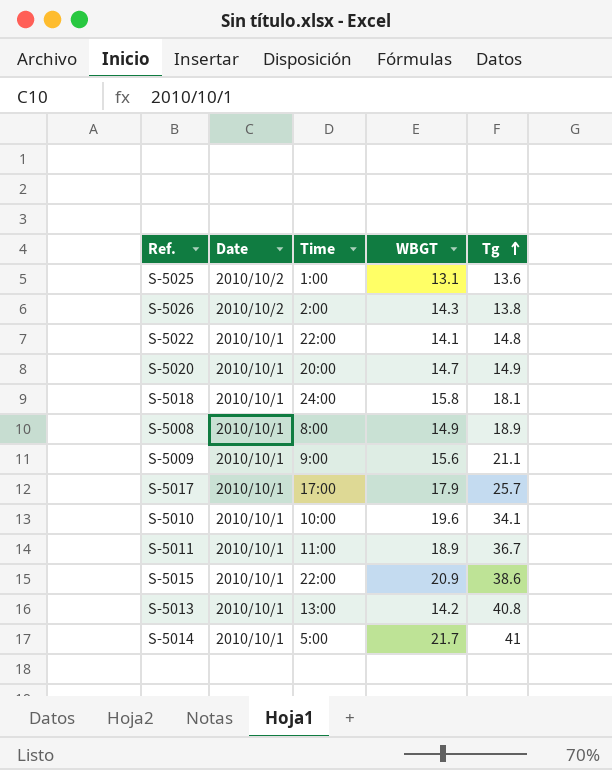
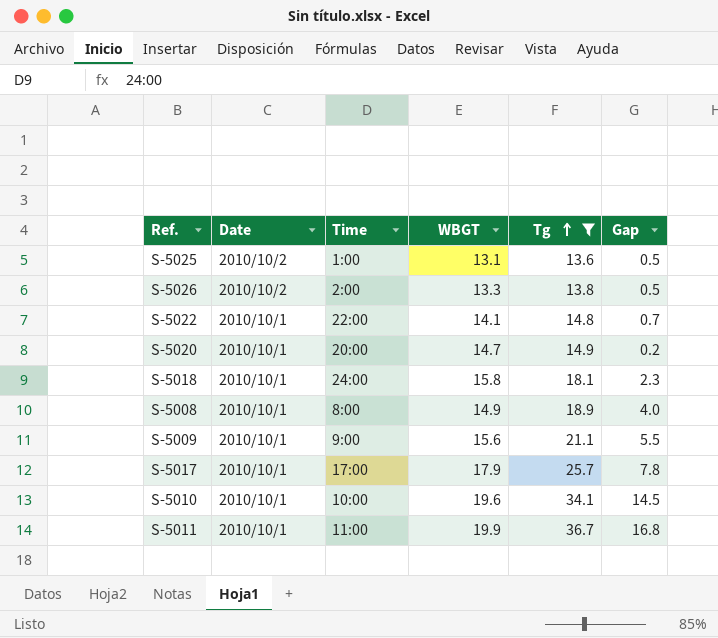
filter: none -> Tg <= 36.7
column Gap | formula: none -> [Tg] - [WBGT]
S-5026 | WBGT: 14.3 -> 13.3
S-5011 | WBGT: 18.9 -> 19.9

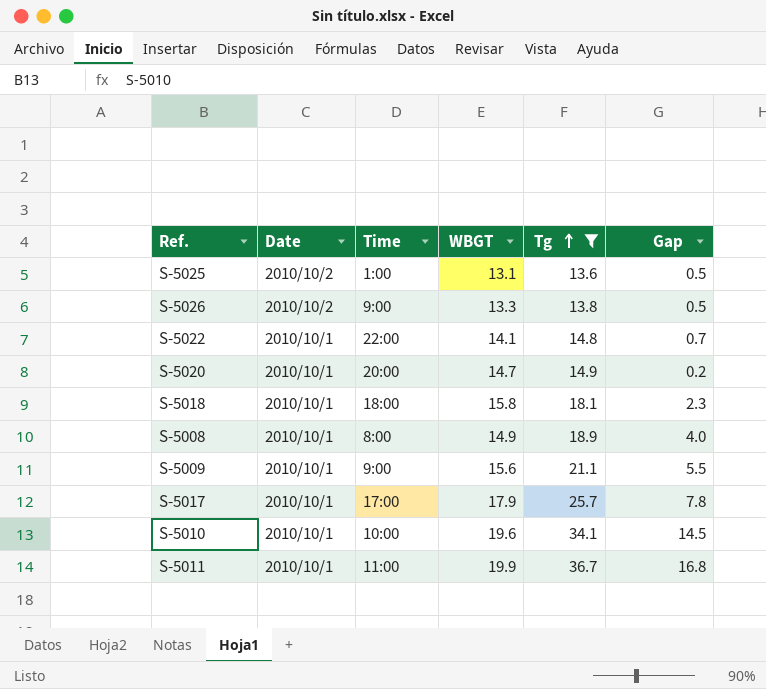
S-5026 | Time: 2:00 -> 9:00
S-5018 | Time: 24:00 -> 18:00

